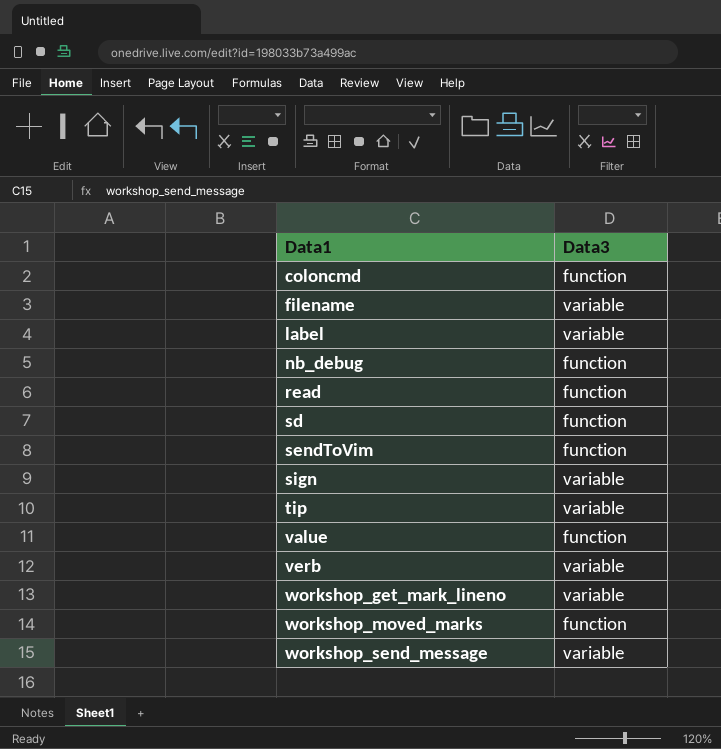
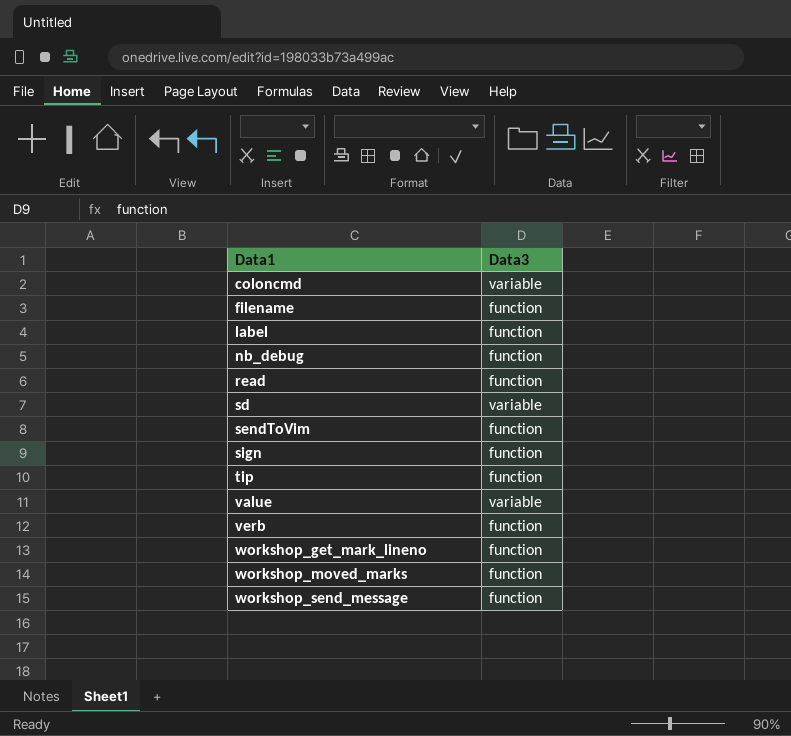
coloncmd | Data3: function -> variable
filename | Data3: variable -> function
label | Data3: variable -> function
sd | Data3: function -> variable
sign | Data3: variable -> function
tip | Data3: variable -> function
value | Data3: function -> variable
verb | Data3: variable -> function
workshop_get_mark_lineno | Data3: variable -> function
workshop_send_message | Data3: variable -> function

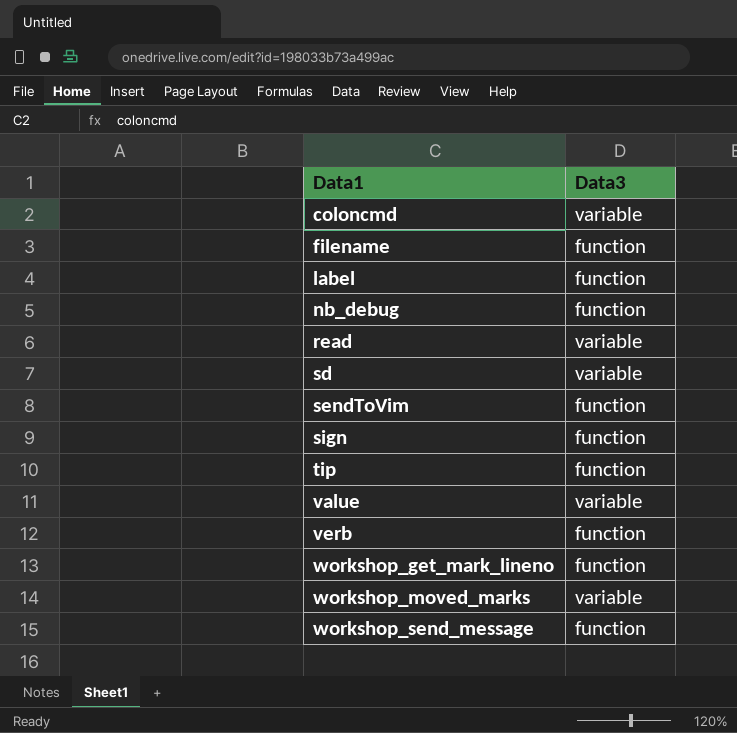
read | Data3: function -> variable
workshop_moved_marks | Data3: function -> variable

